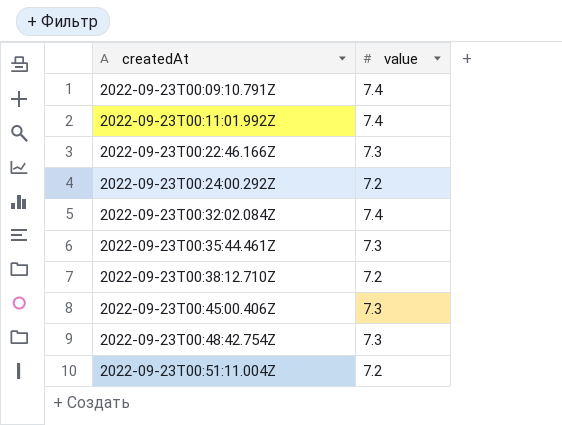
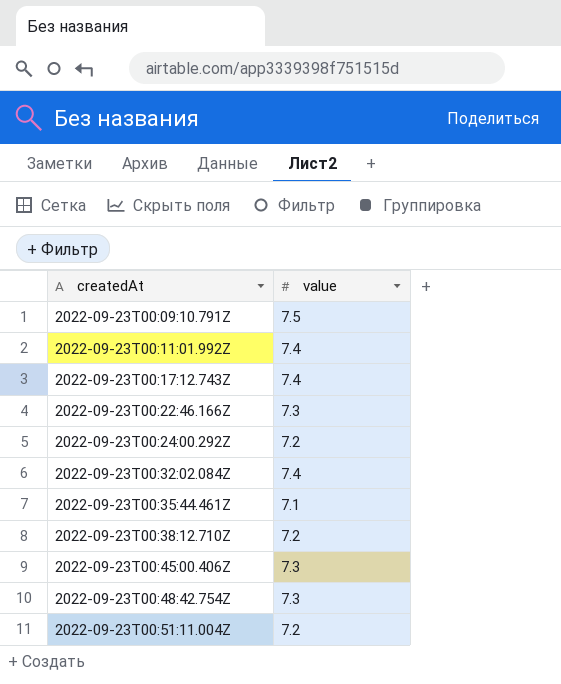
2022-09-23T00:09:10.791Z | value: 7.4 -> 7.5
row 2022-09-23T00:17:12.743Z: none -> 7.4
2022-09-23T00:35:44.461Z | value: 7.3 -> 7.1

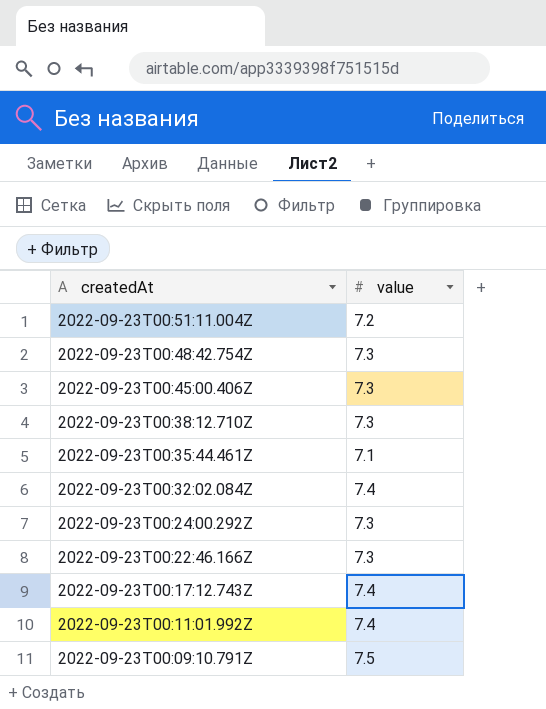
row order: createdAt ascending -> createdAt descending
2022-09-23T00:38:12.710Z | value: 7.2 -> 7.3
2022-09-23T00:24:00.292Z | value: 7.2 -> 7.3

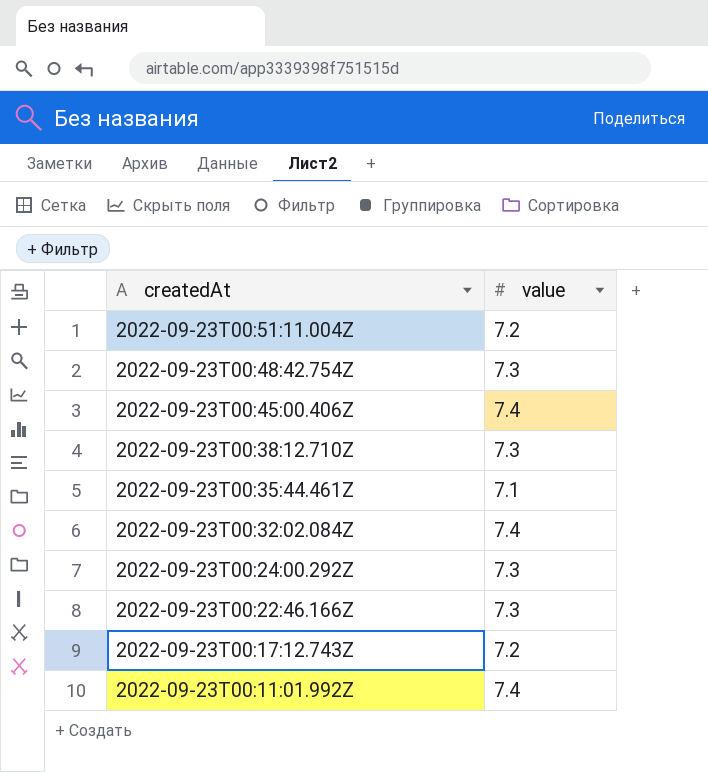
row 2022-09-23T00:09:10.791Z: 7.5 -> none
2022-09-23T00:45:00.406Z | value: 7.3 -> 7.4
2022-09-23T00:17:12.743Z | value: 7.4 -> 7.2

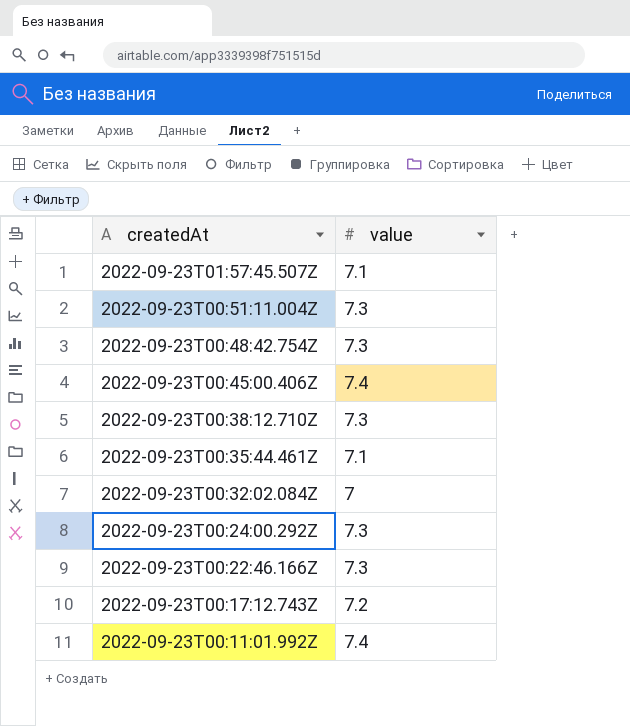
row 2022-09-23T01:57:45.507Z: none -> 7.1
2022-09-23T00:51:11.004Z | value: 7.2 -> 7.3
2022-09-23T00:32:02.084Z | value: 7.4 -> 7

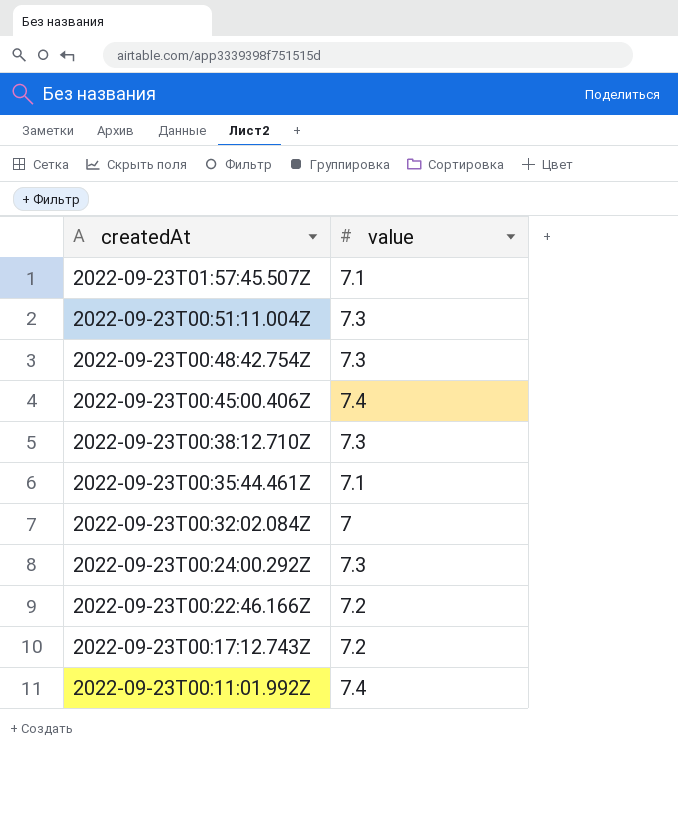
2022-09-23T00:22:46.166Z | value: 7.3 -> 7.2

